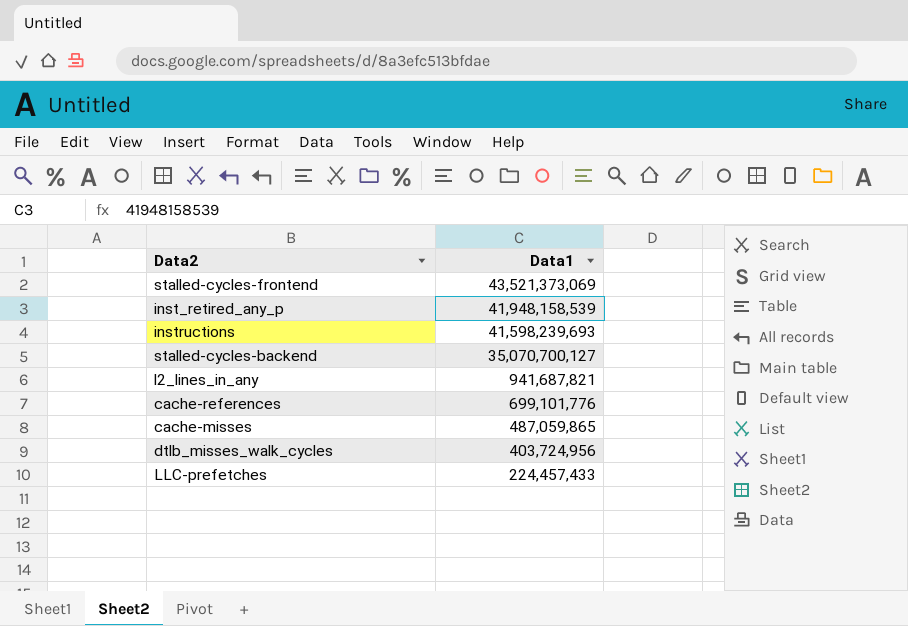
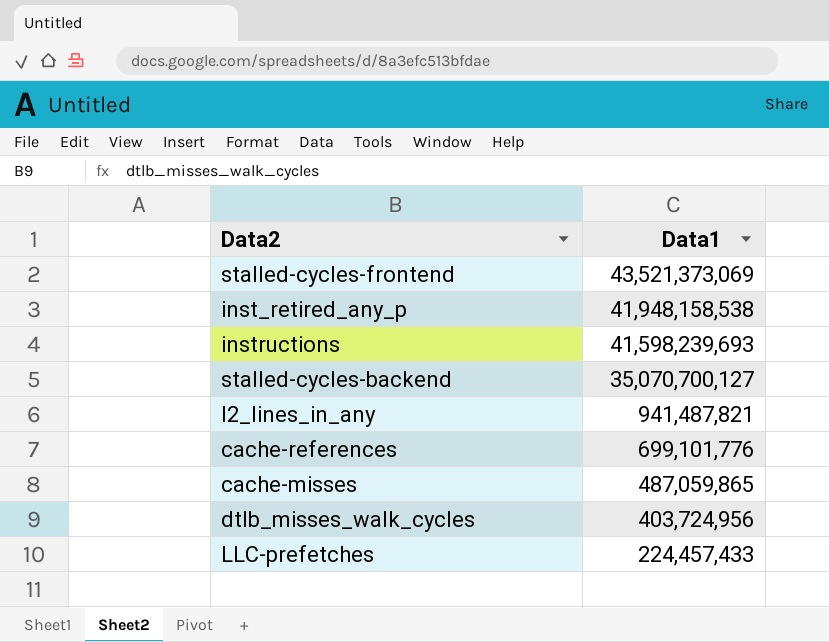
inst_retired_any_p | Data1: 41,948,158,539 -> 41,948,158,538
l2_lines_in_any | Data1: 941,687,821 -> 941,487,821

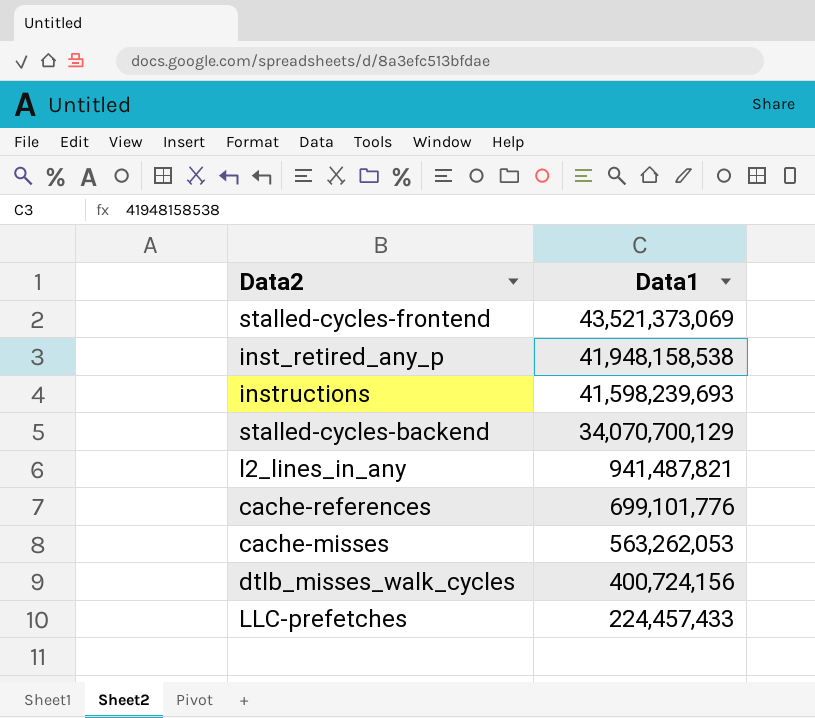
stalled-cycles-backend | Data1: 35,070,700,127 -> 34,070,700,129
cache-misses | Data1: 487,059,865 -> 563,262,053
dtlb_misses_walk_cycles | Data1: 403,724,956 -> 400,724,156

